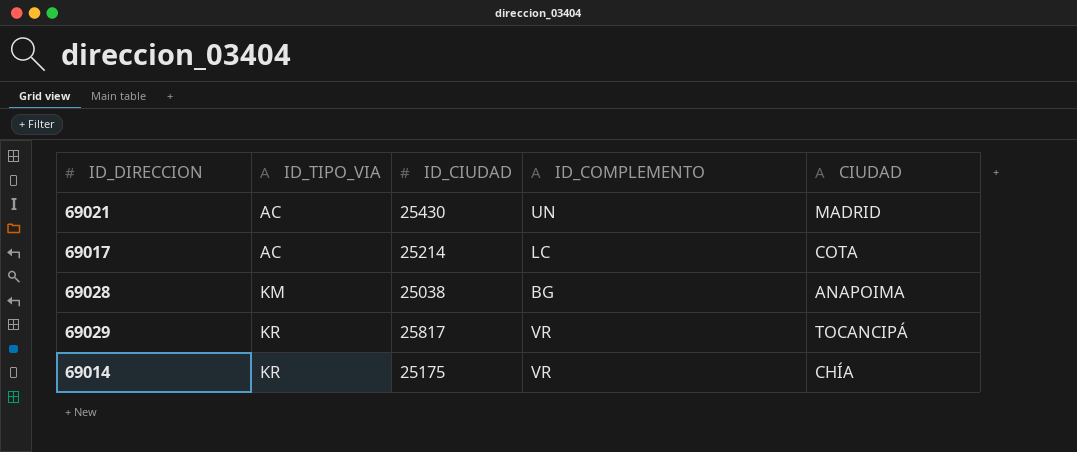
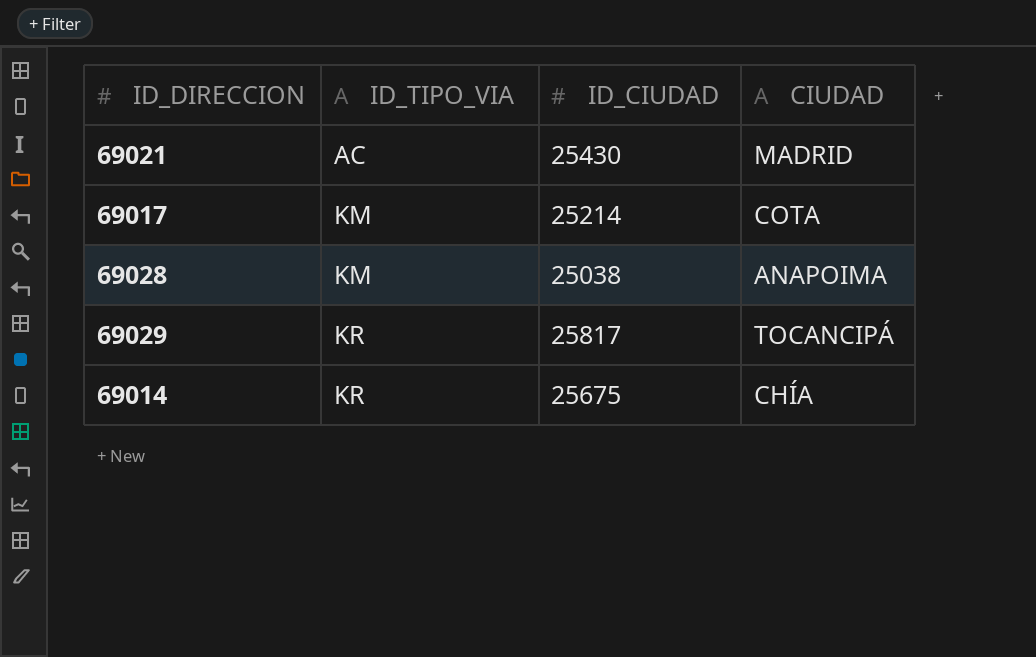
column ID_COMPLEMENTO | position: 4 -> none
69017 | ID_TIPO_VIA: AC -> KM
69014 | ID_CIUDAD: 25175 -> 25675

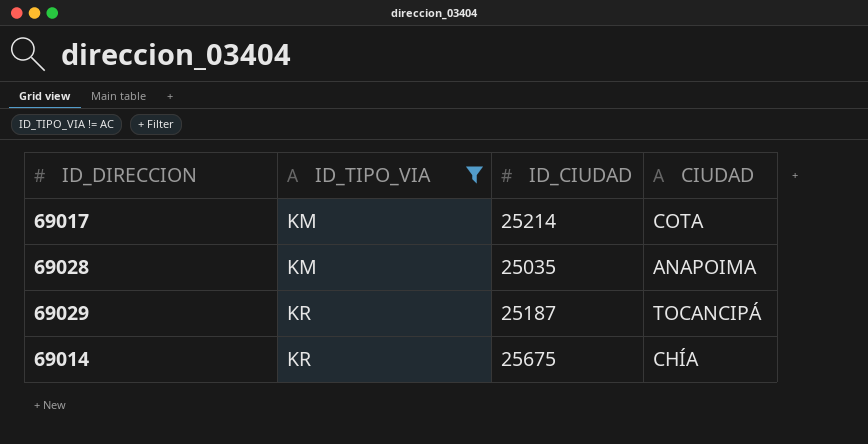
filter: none -> ID_TIPO_VIA != AC
69028 | ID_CIUDAD: 25038 -> 25035
69029 | ID_CIUDAD: 25817 -> 25187

